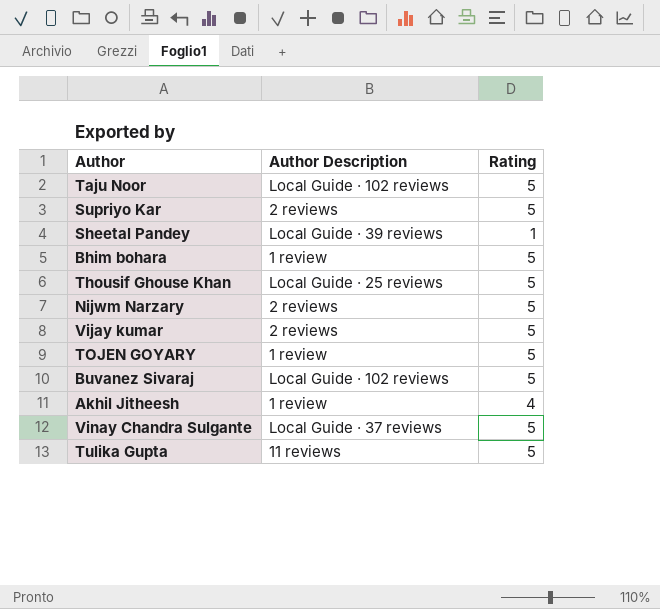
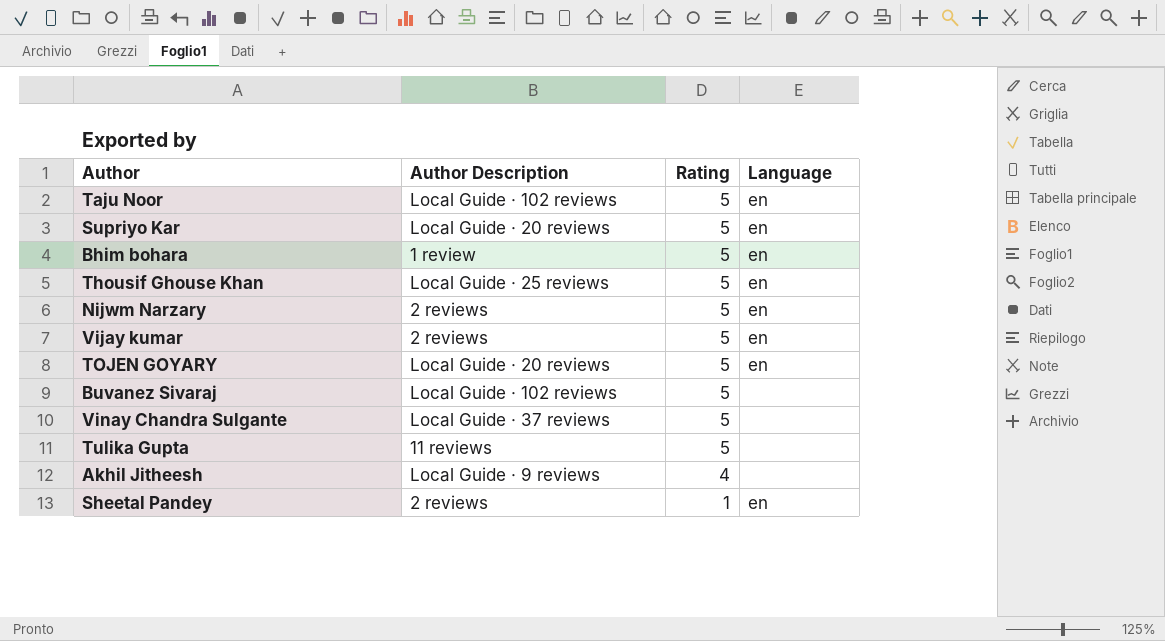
row order: none -> Rating descending
column Language | position: none -> 4
Supriyo Kar | Author Description: 2 reviews -> Local Guide · 20 reviews
TOJEN GOYARY | Author Description: 1 review -> Local Guide · 20 reviews
Akhil Jitheesh | Author Description: 1 review -> Local Guide · 9 reviews
Sheetal Pandey | Author Description: Local Guide · 39 reviews -> 2 reviews

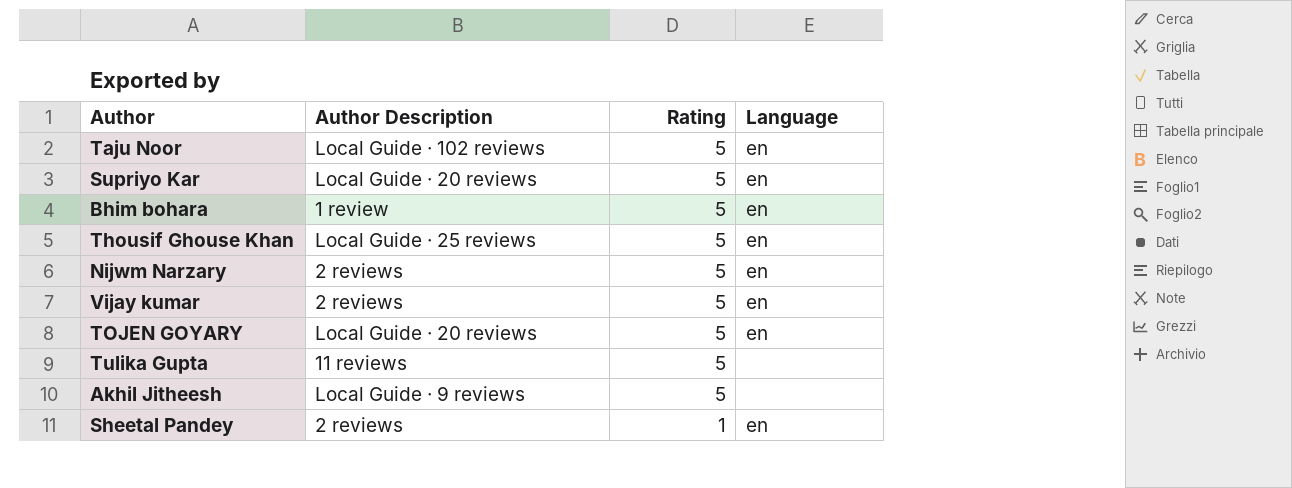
row Buvanez Sivaraj: Local Guide · 102 reviews | 5 | none -> none
row Vinay Chandra Sulgante: Local Guide · 37 reviews | 5 | none -> none
Akhil Jitheesh | Rating: 4 -> 5

